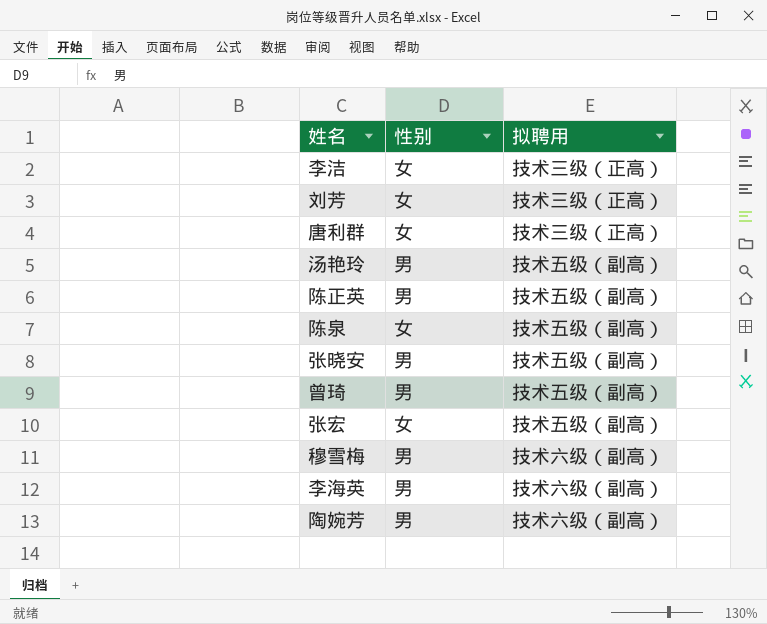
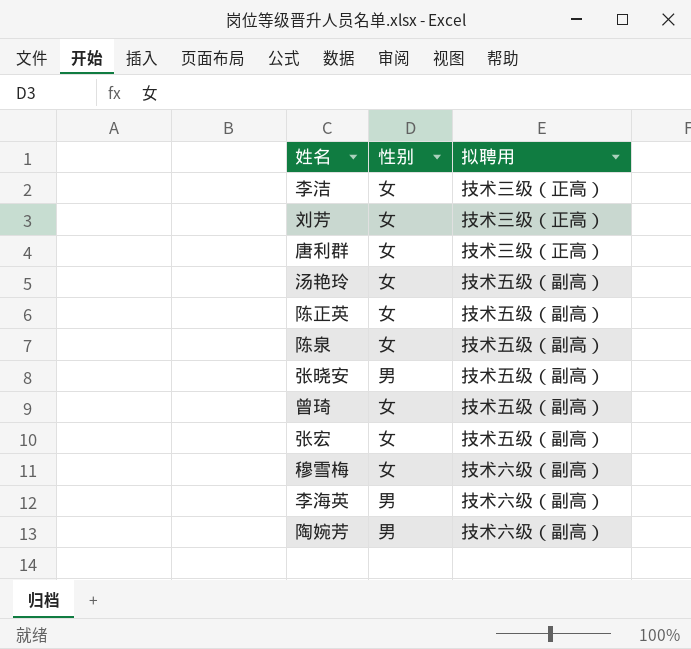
汤艳玲 | 性别: 男 -> 女
陈正英 | 性别: 男 -> 女
曾琦 | 性别: 男 -> 女
穆雪梅 | 性别: 男 -> 女

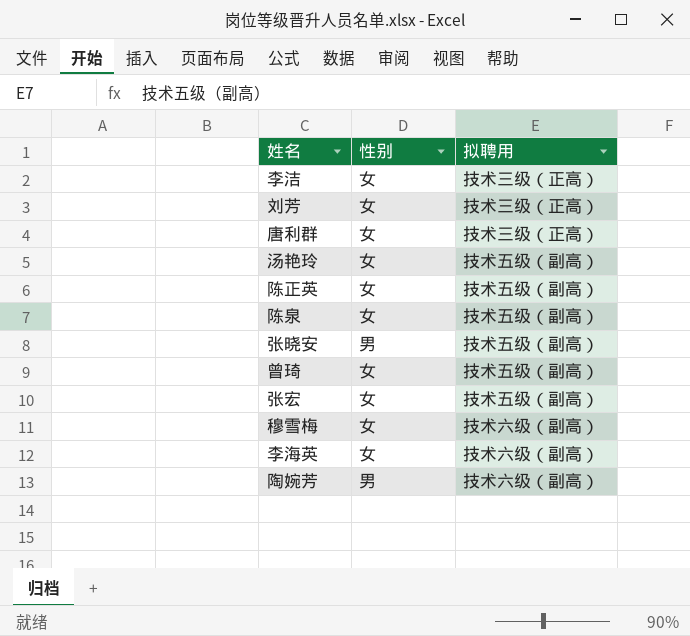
李海英 | 性别: 男 -> 女

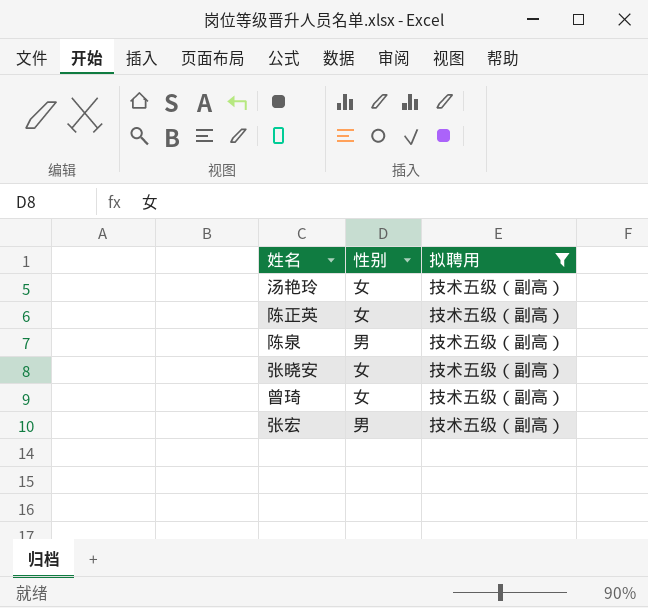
filter: none -> 拟聘用 = 技术五级（副高）
陈泉 | 性别: 女 -> 男
张晓安 | 性别: 男 -> 女
张宏 | 性别: 女 -> 男

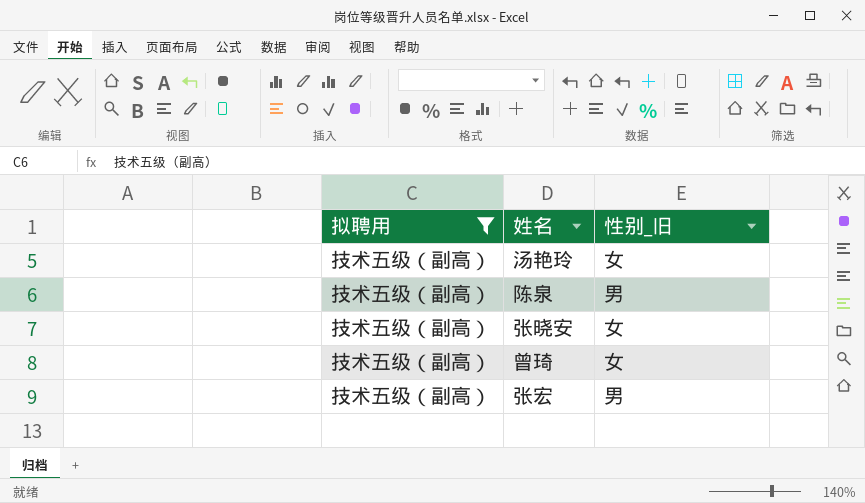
column 拟聘用 | position: 3 -> 1
column name: 性别 -> 性别_旧
row 陈正英: 女 | 技术五级（副高） -> none

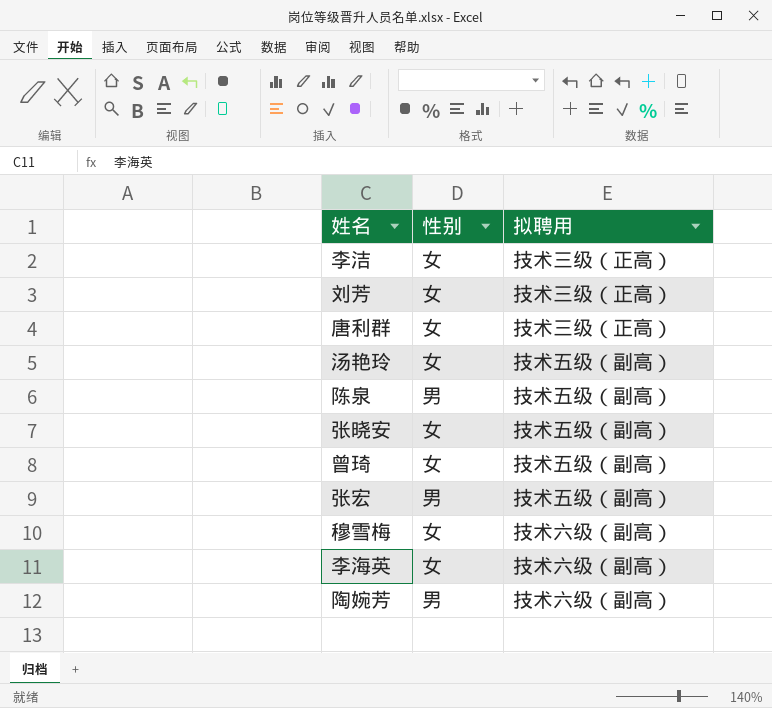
filter: 拟聘用 = 技术五级（副高） -> none
column name: 性别_旧 -> 性别
column 拟聘用 | position: 1 -> 3

